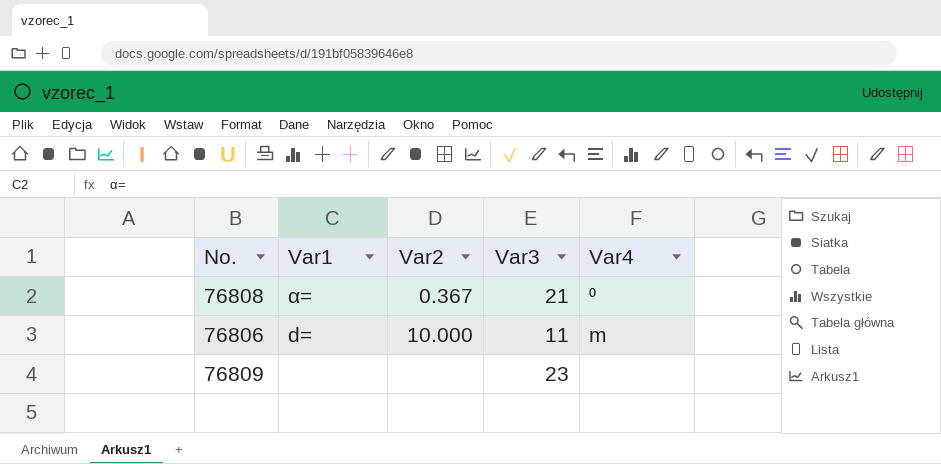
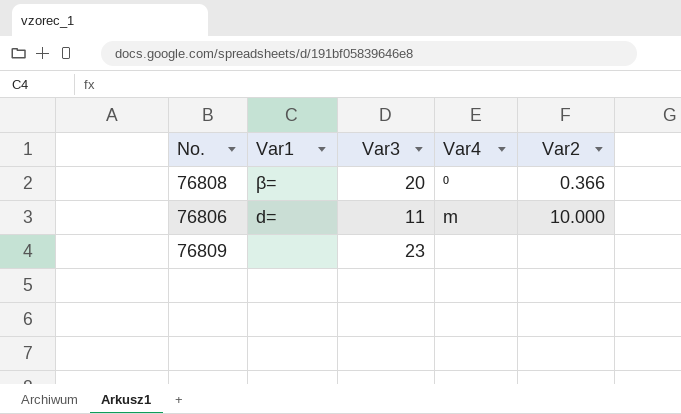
column Var2 | position: 3 -> 5
76808 | Var1: α= -> β=
76808 | Var3: 21 -> 20
76808 | Var2: 0.367 -> 0.366

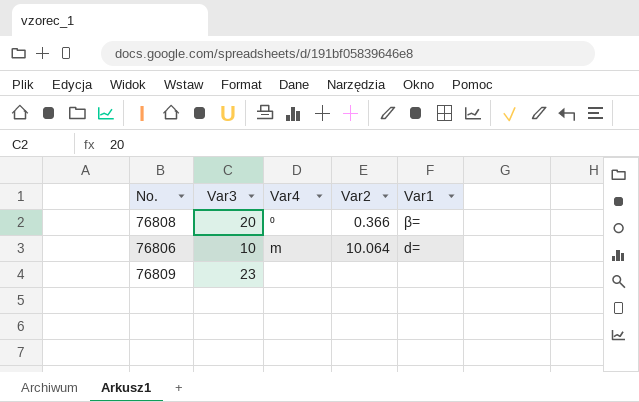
column Var1 | position: 2 -> 5
76806 | Var3: 11 -> 10
76806 | Var2: 10.000 -> 10.064

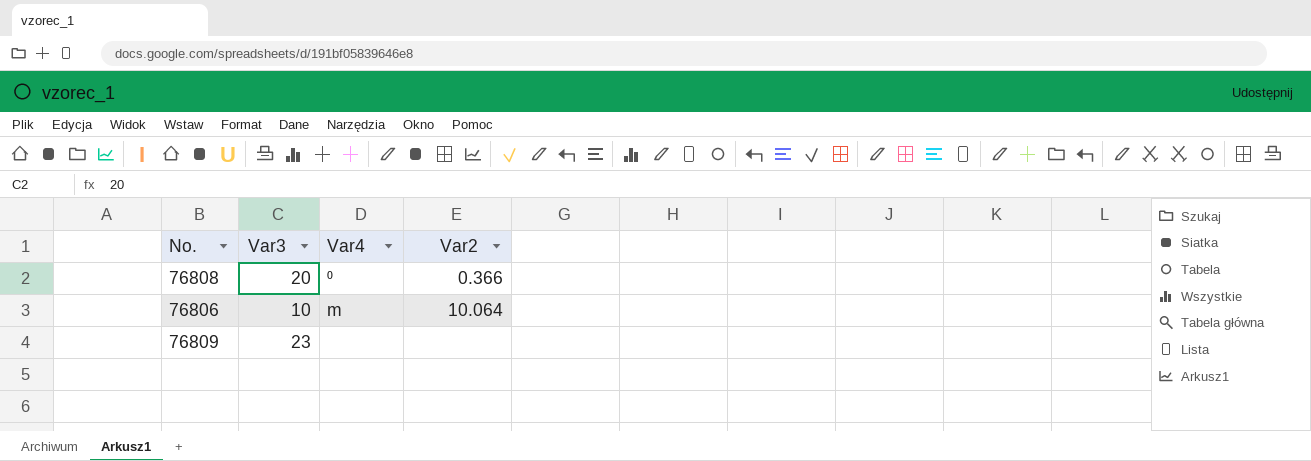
column Var1 | position: 5 -> none

